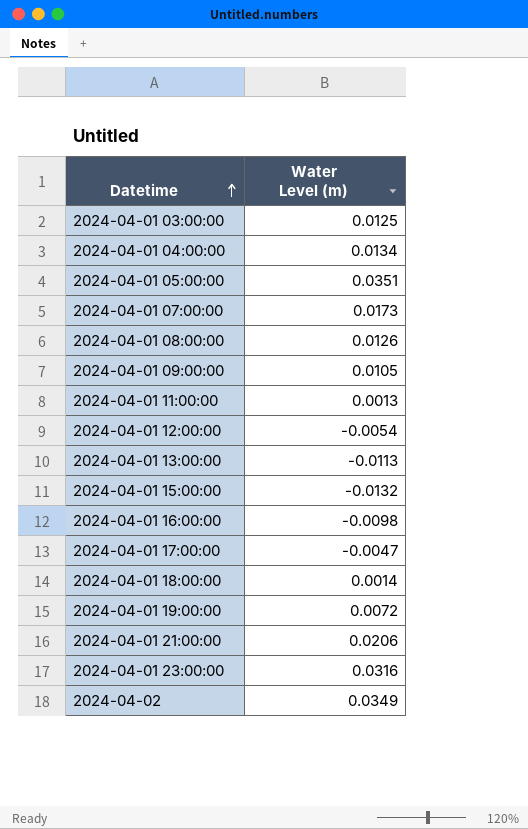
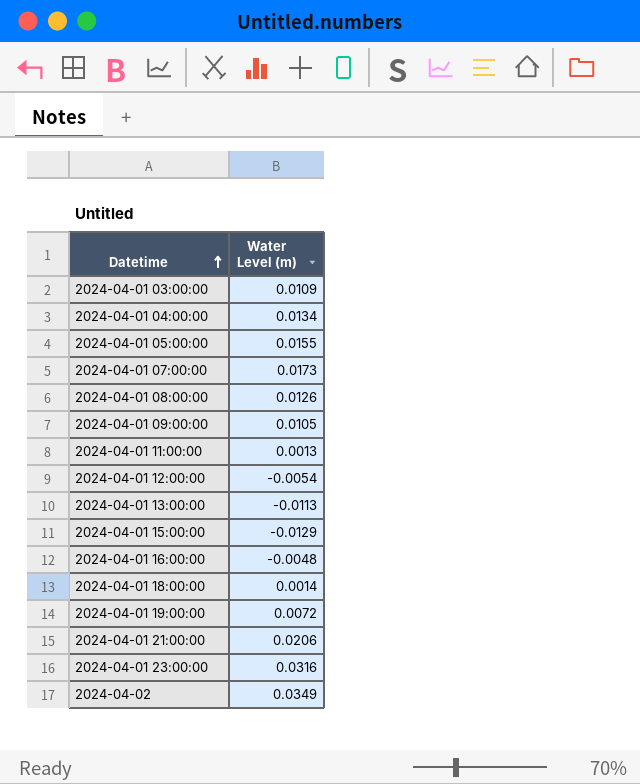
row 2024-04-01 17:00:00: -0.0047 -> none
2024-04-01 03:00:00 | Water Level (m): 0.0125 -> 0.0109
2024-04-01 05:00:00 | Water Level (m): 0.0351 -> 0.0155
2024-04-01 15:00:00 | Water Level (m): -0.0132 -> -0.0129
2024-04-01 16:00:00 | Water Level (m): -0.0098 -> -0.0048

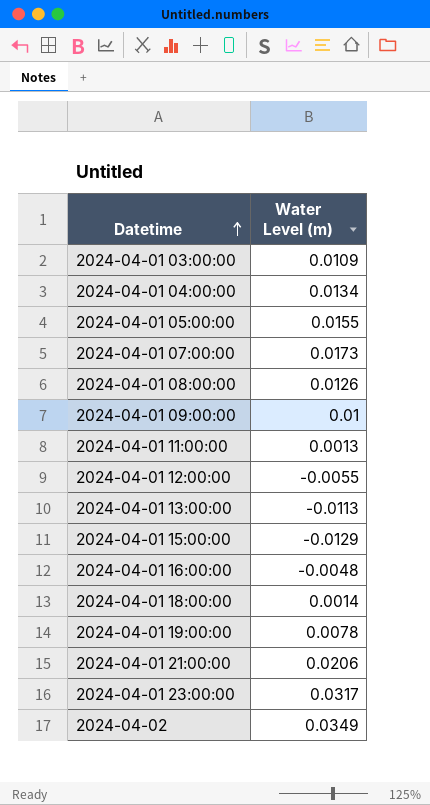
2024-04-01 09:00:00 | Water Level (m): 0.0105 -> 0.01
2024-04-01 12:00:00 | Water Level (m): -0.0054 -> -0.0055
2024-04-01 19:00:00 | Water Level (m): 0.0072 -> 0.0078
2024-04-01 23:00:00 | Water Level (m): 0.0316 -> 0.0317

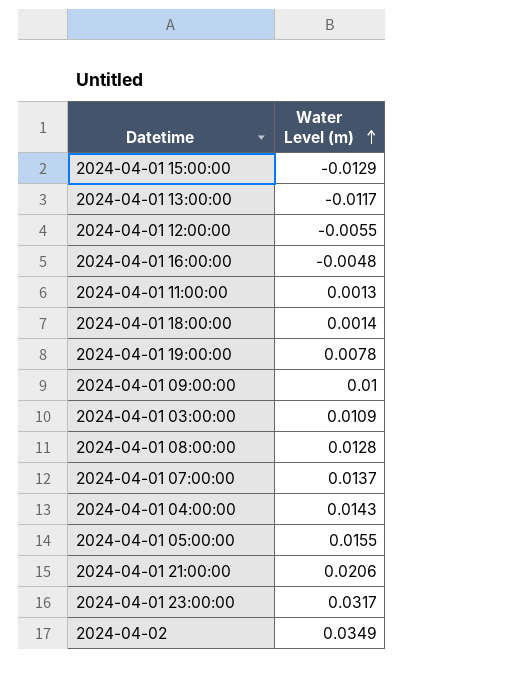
row order: Datetime ascending -> Water Level (m) ascending
2024-04-01 13:00:00 | Water Level (m): -0.0113 -> -0.0117
2024-04-01 08:00:00 | Water Level (m): 0.0126 -> 0.0128
2024-04-01 07:00:00 | Water Level (m): 0.0173 -> 0.0137
2024-04-01 04:00:00 | Water Level (m): 0.0134 -> 0.0143

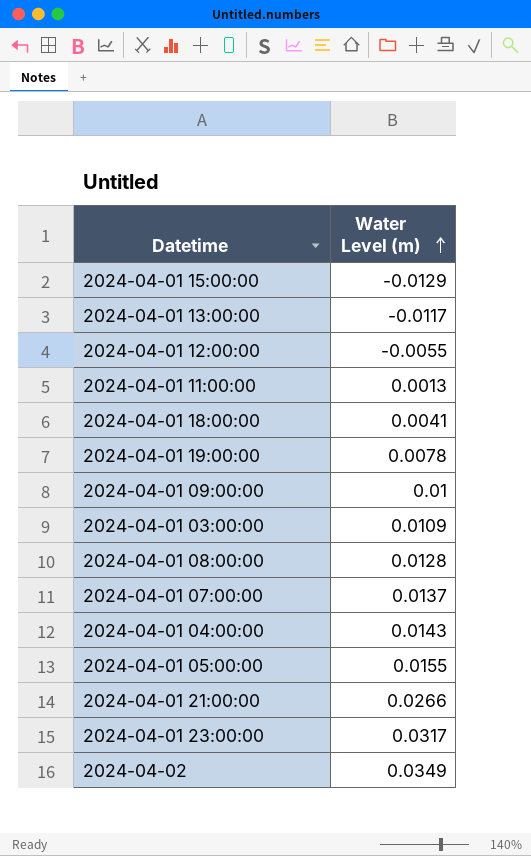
row 2024-04-01 16:00:00: -0.0048 -> none
2024-04-01 18:00:00 | Water Level (m): 0.0014 -> 0.0041
2024-04-01 21:00:00 | Water Level (m): 0.0206 -> 0.0266

